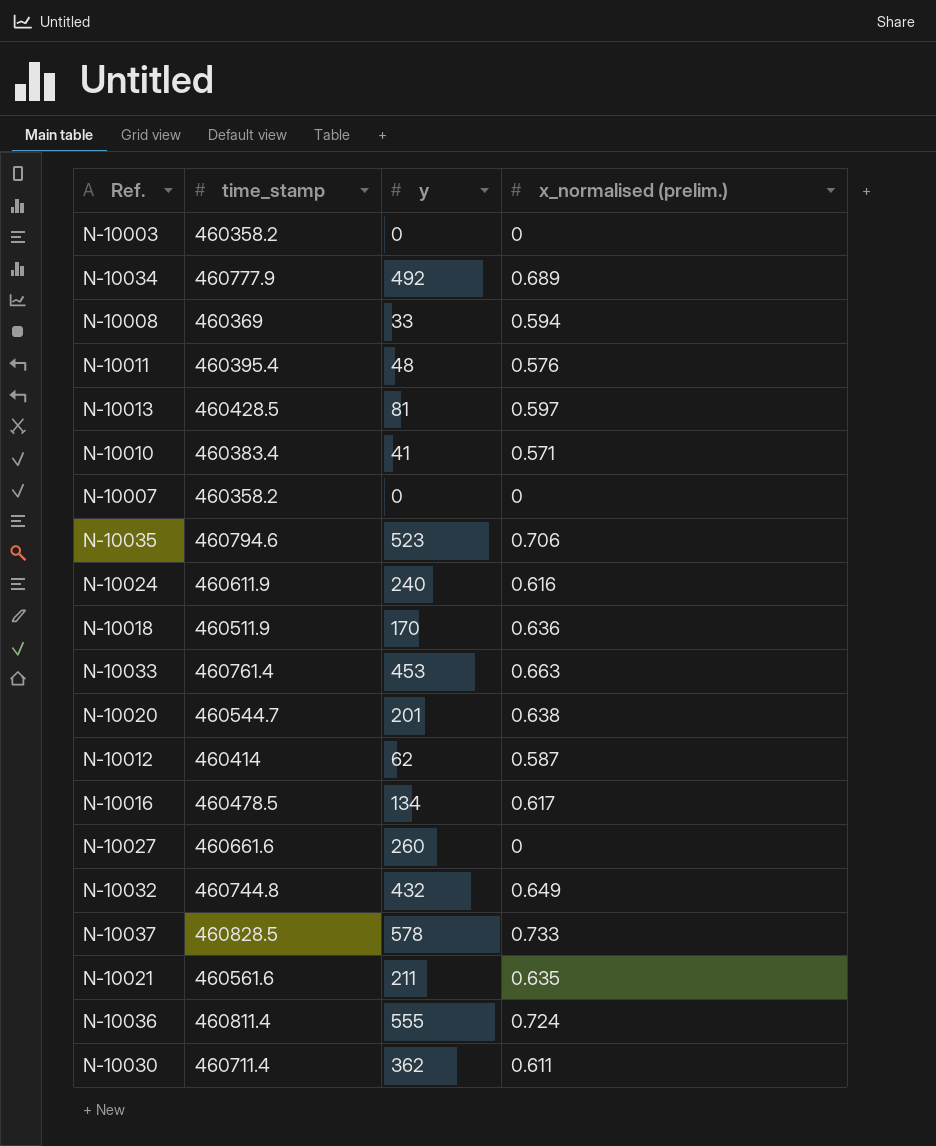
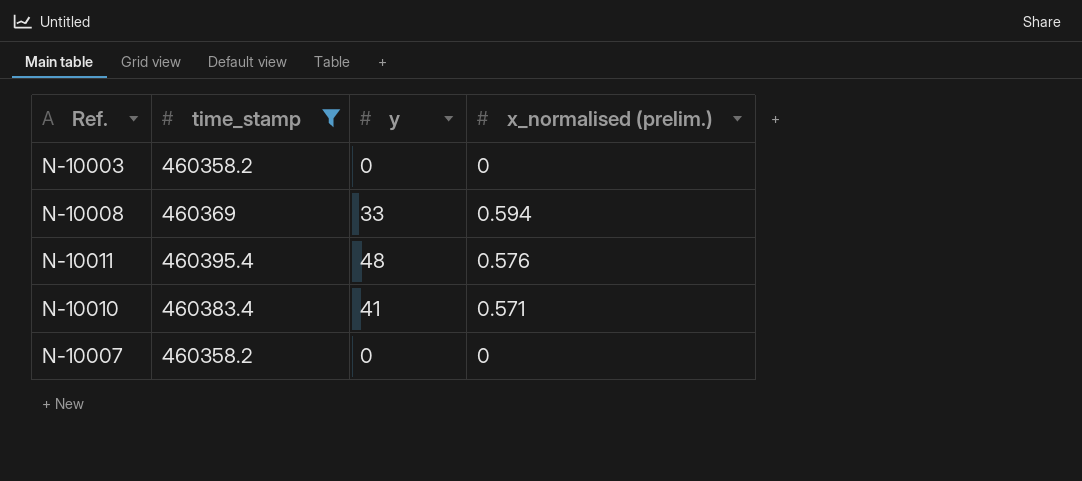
filter: none -> time_stamp <= 460395.4

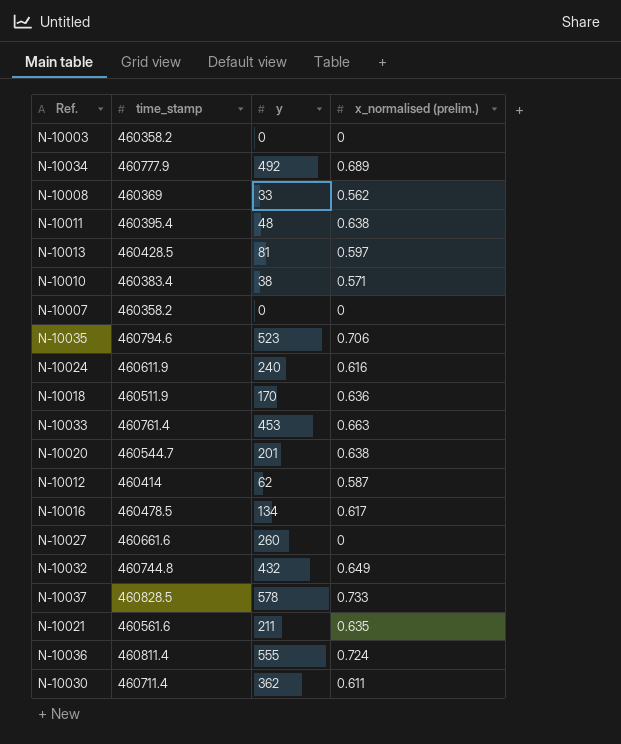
filter: time_stamp <= 460395.4 -> none
N-10008 | x_normalised (prelim.): 0.594 -> 0.562
N-10011 | x_normalised (prelim.): 0.576 -> 0.638
N-10010 | y: 41 -> 38

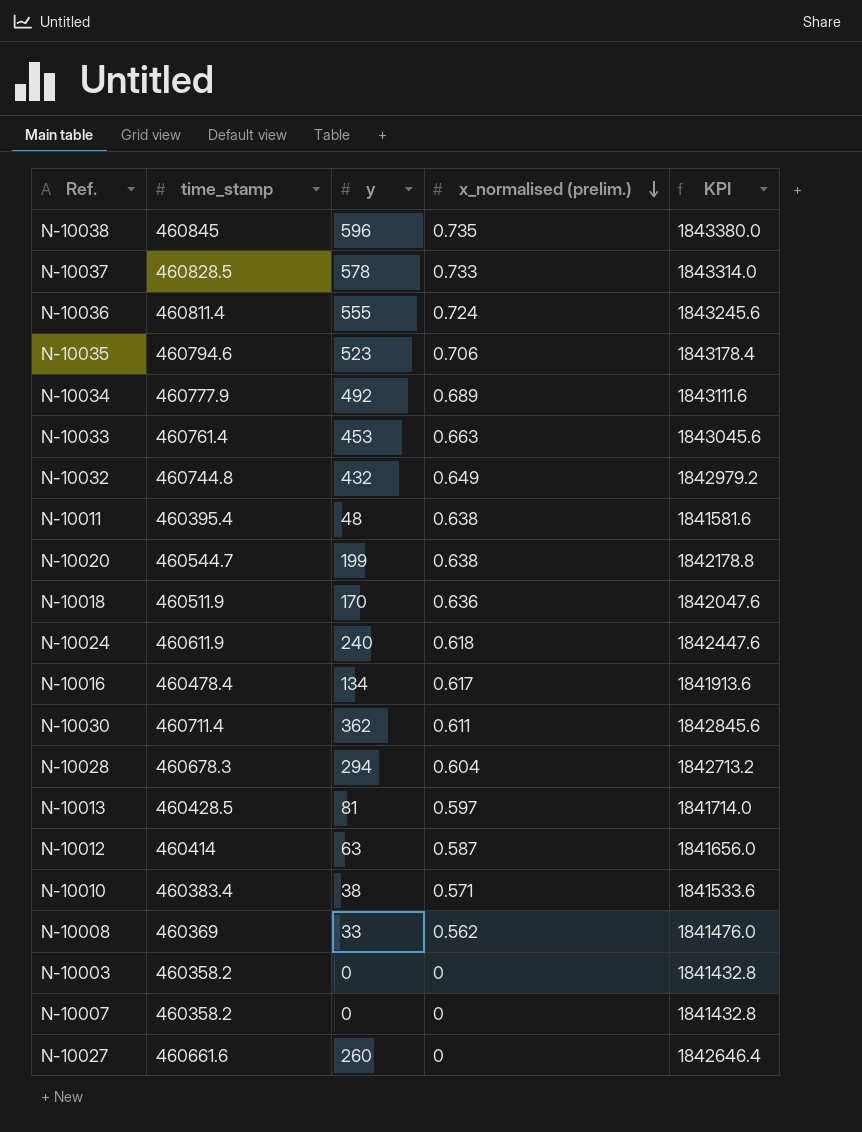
row order: none -> x_normalised (prelim.) descending
column KPI | formula: none -> [time_stamp] * 4
row N-10021: 460561.6 | 211 | 0.635 -> none
row N-10038: none -> 460845 | 596 | 0.735 | 1843380.0
N-10020 | y: 201 -> 199
N-10024 | x_normalised (prelim.): 0.616 -> 0.618
N-10016 | time_stamp: 460478.5 -> 460478.4
row N-10028: none -> 460678.3 | 294 | 0.604 | 1842713.2
N-10012 | y: 62 -> 63

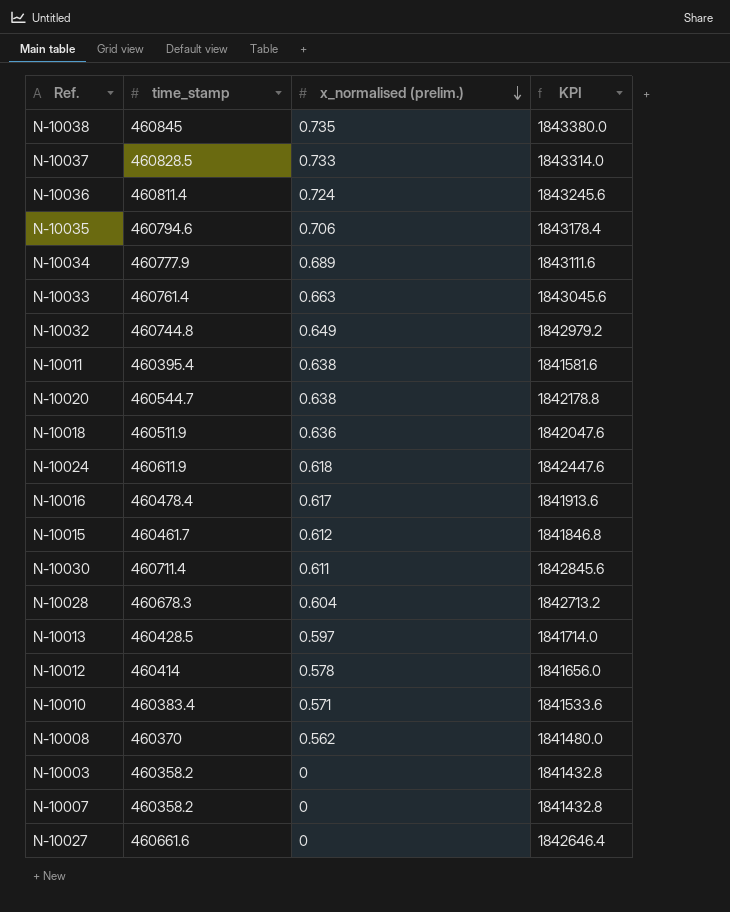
column y | position: 3 -> none
row N-10015: none -> 460461.7 | 0.612 | 1841846.8
N-10012 | x_normalised (prelim.): 0.587 -> 0.578
N-10008 | time_stamp: 460369 -> 460370
N-10008 | KPI: 1841476.0 -> 1841480.0

